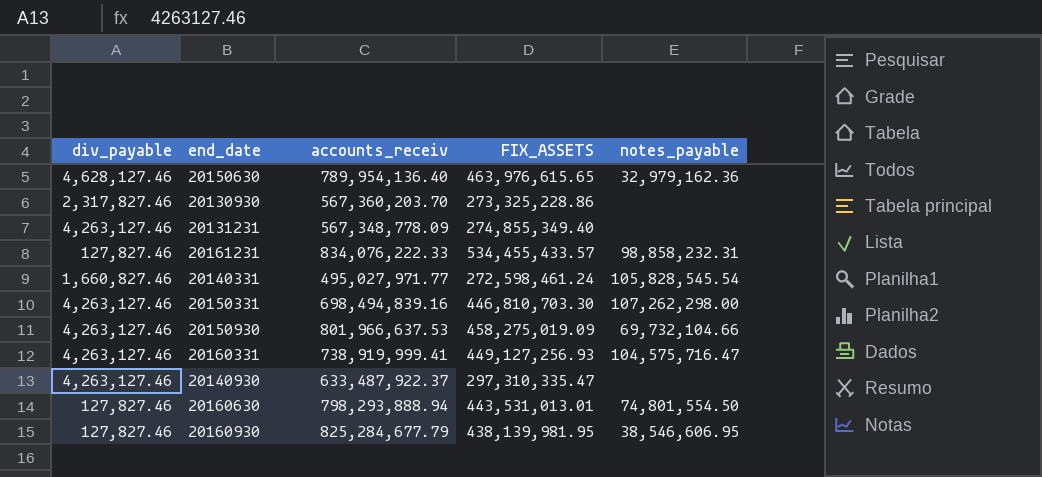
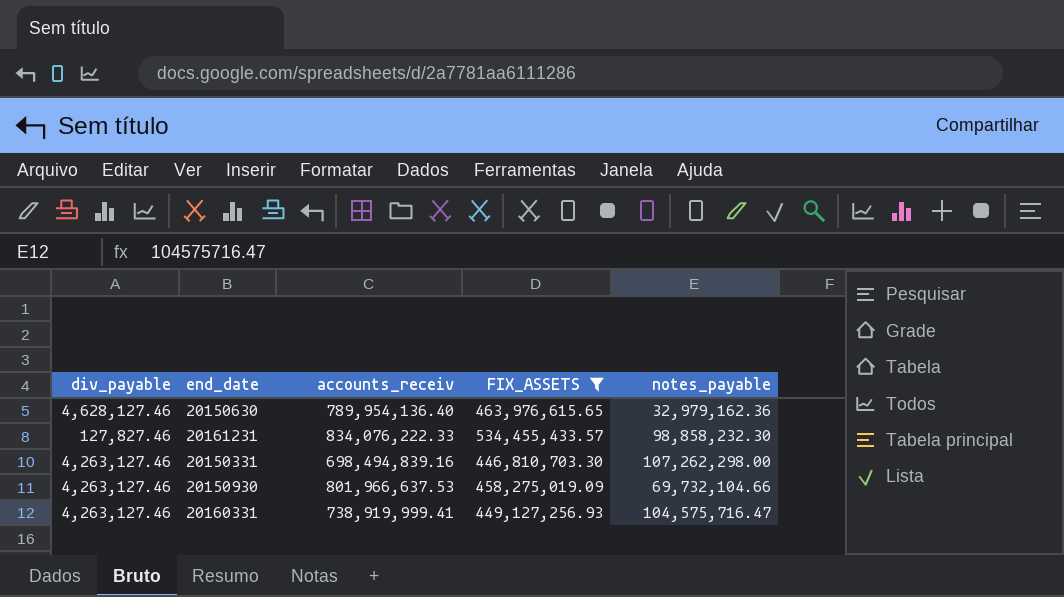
filter: none -> FIX_ASSETS >= 446,810,703.30
20161231 | notes_payable: 98,858,232.31 -> 98,858,232.30

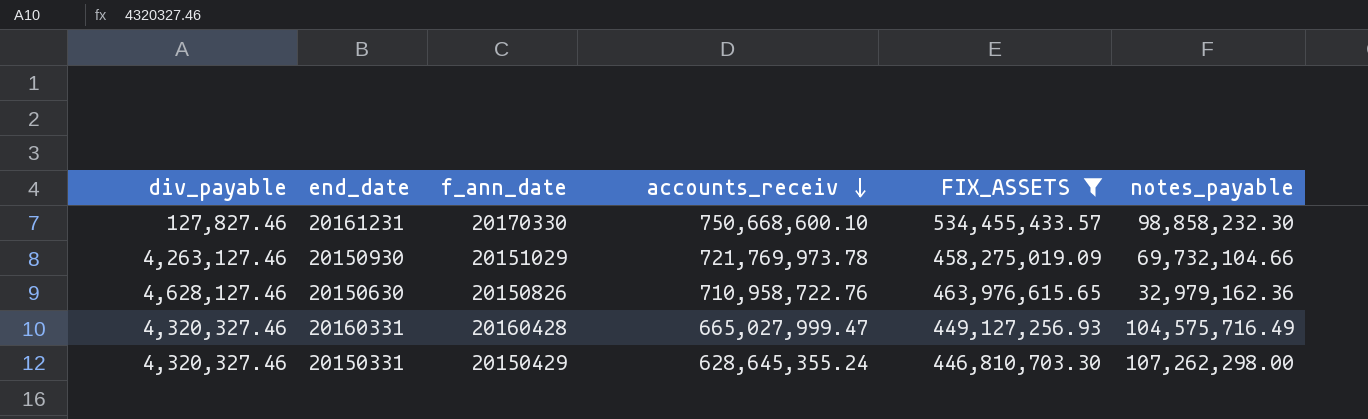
row order: none -> accounts_receiv descending
column f_ann_date | position: none -> 3
20161231 | accounts_receiv: 834,076,222.33 -> 750,668,600.10
20150930 | accounts_receiv: 801,966,637.53 -> 721,769,973.78
20150630 | accounts_receiv: 789,954,136.40 -> 710,958,722.76
20160331 | div_payable: 4,263,127.46 -> 4,320,327.46
20160331 | accounts_receiv: 738,919,999.41 -> 665,027,999.47
20160331 | notes_payable: 104,575,716.47 -> 104,575,716.49
20150331 | div_payable: 4,263,127.46 -> 4,320,327.46
20150331 | accounts_receiv: 698,494,839.16 -> 628,645,355.24

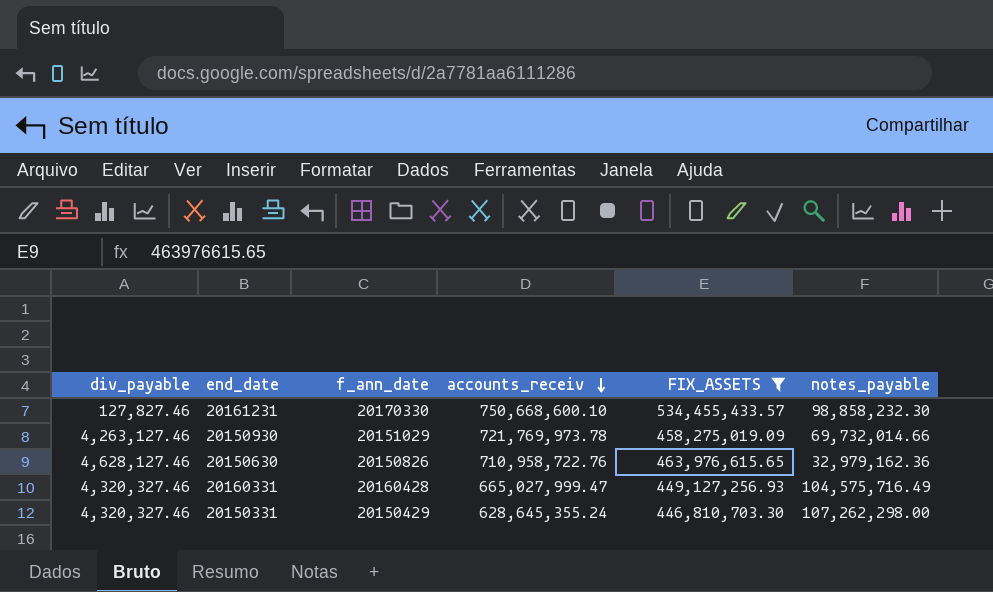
20150930 | notes_payable: 69,732,104.66 -> 69,732,014.66

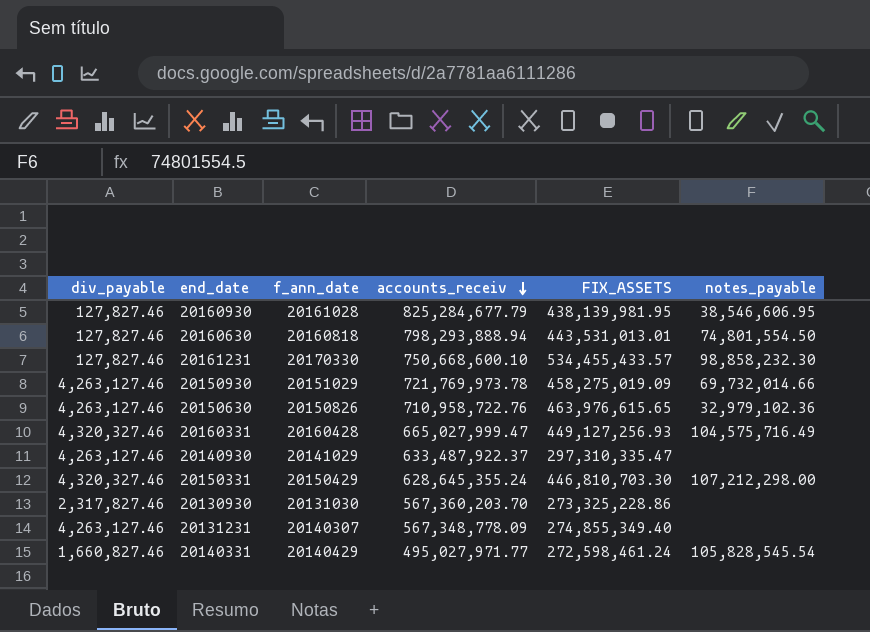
filter: FIX_ASSETS >= 446,810,703.30 -> none
20150630 | div_payable: 4,628,127.46 -> 4,263,127.46
20150630 | notes_payable: 32,979,162.36 -> 32,979,102.36
20150331 | notes_payable: 107,262,298.00 -> 107,212,298.00

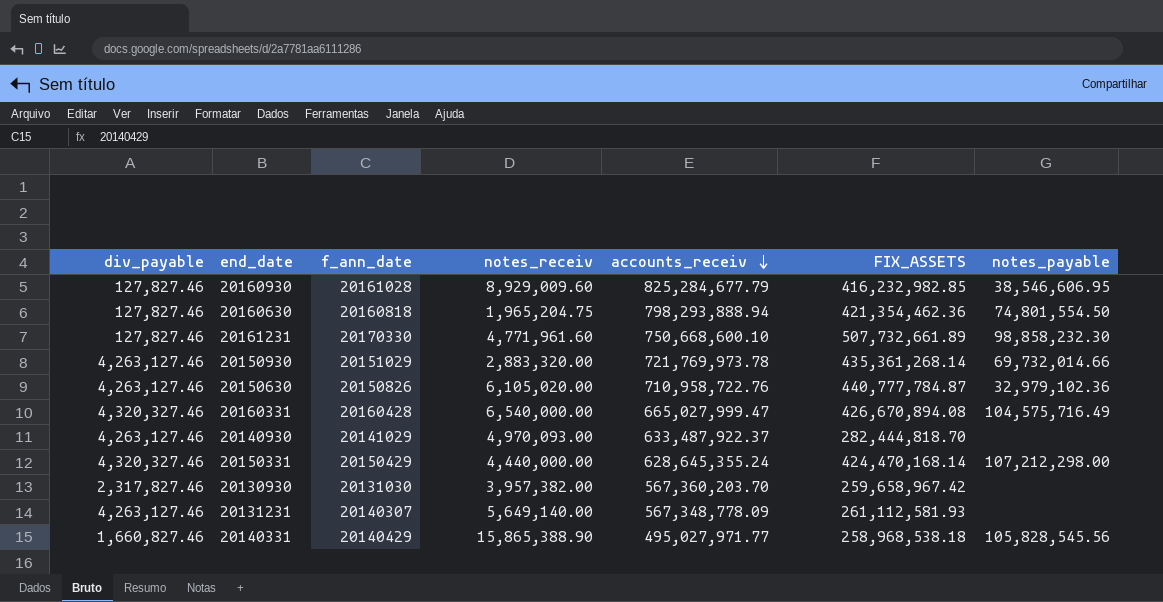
column notes_receiv | position: none -> 4
20160930 | FIX_ASSETS: 438,139,981.95 -> 416,232,982.85
20160630 | FIX_ASSETS: 443,531,013.01 -> 421,354,462.36
20161231 | FIX_ASSETS: 534,455,433.57 -> 507,732,661.89
20150930 | FIX_ASSETS: 458,275,019.09 -> 435,361,268.14
20150630 | FIX_ASSETS: 463,976,615.65 -> 440,777,784.87
20160331 | FIX_ASSETS: 449,127,256.93 -> 426,670,894.08
20140930 | FIX_ASSETS: 297,310,335.47 -> 282,444,818.70
20150331 | FIX_ASSETS: 446,810,703.30 -> 424,470,168.14
20130930 | FIX_ASSETS: 273,325,228.86 -> 259,658,967.42
20131231 | FIX_ASSETS: 274,855,349.40 -> 261,112,581.93
20140331 | FIX_ASSETS: 272,598,461.24 -> 258,968,538.18
20140331 | notes_payable: 105,828,545.54 -> 105,828,545.56

